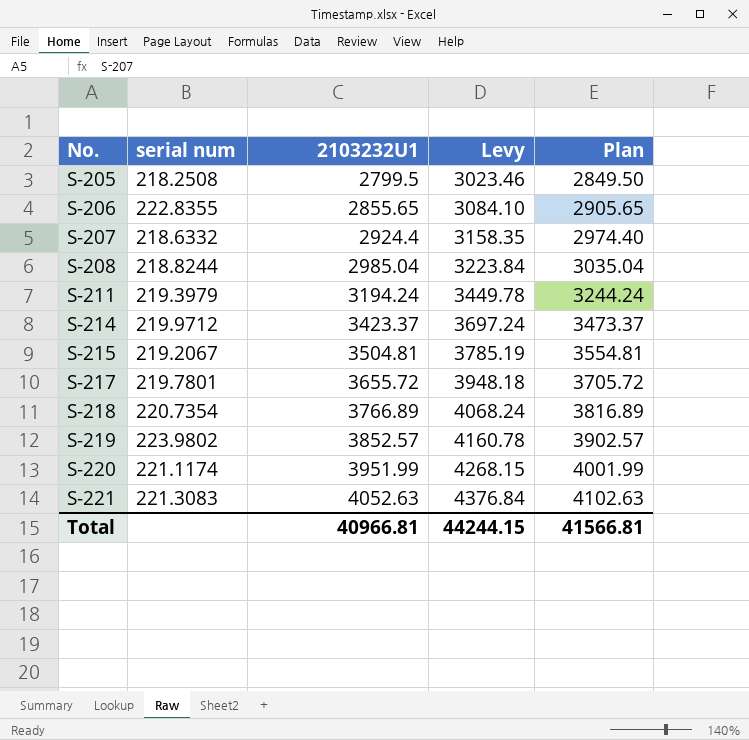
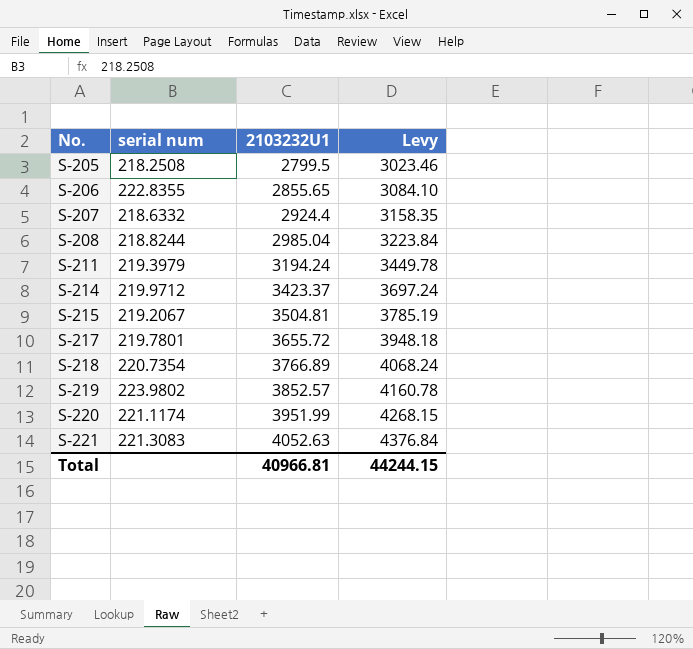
column Plan | formula: [2103232U1] + 50 -> none

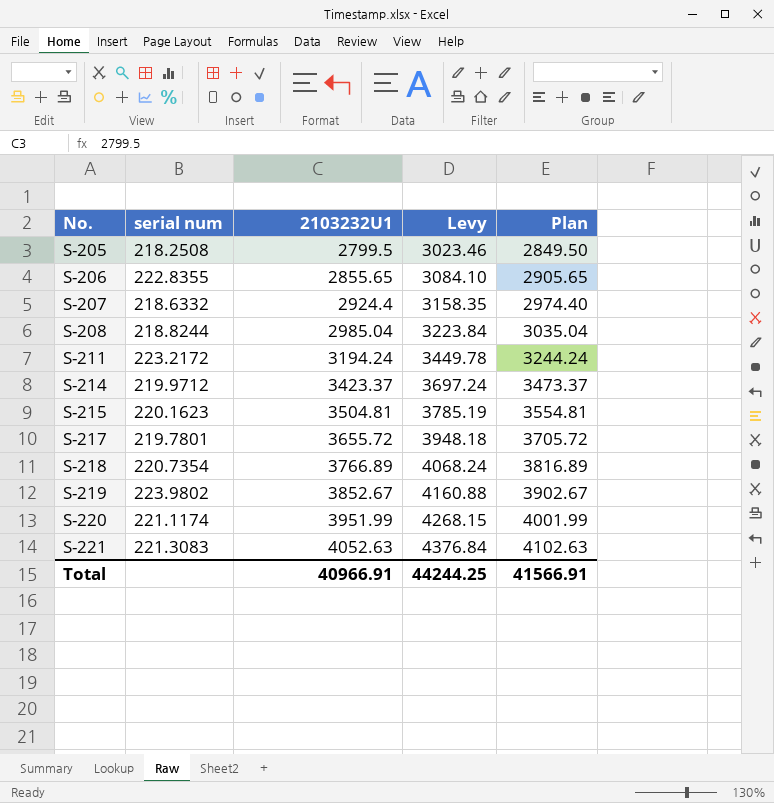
column Plan | formula: none -> [2103232U1] + 50
S-211 | serial num: 219.3979 -> 223.2172
S-215 | serial num: 219.2067 -> 220.1623
S-219 | 2103232U1: 3852.57 -> 3852.67
S-219 | Levy: 4160.78 -> 4160.88
Total | 2103232U1: 40966.81 -> 40966.91
Total | Levy: 44244.15 -> 44244.25

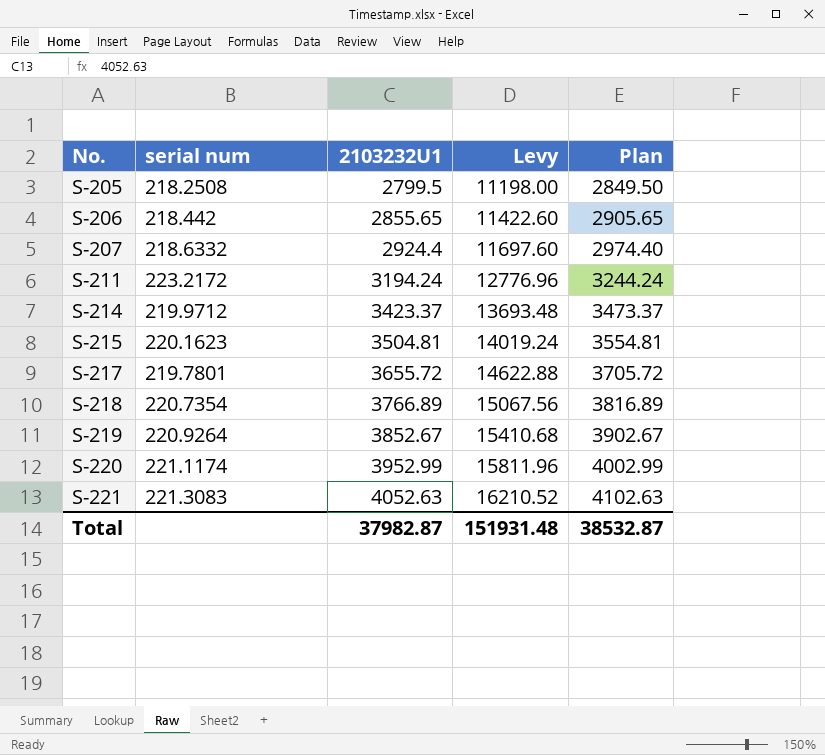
column Levy | formula: [2103232U1] * 1.08 -> [2103232U1] * 4
row S-208: 218.8244 | 2985.04 | 3223.84 | 3035.04 -> none
S-206 | serial num: 222.8355 -> 218.442
S-219 | serial num: 223.9802 -> 220.9264
S-220 | 2103232U1: 3951.99 -> 3952.99
S-220 | Plan: 4001.99 -> 4002.99
Total | 2103232U1: 40966.91 -> 37982.87
Total | Levy: 44244.25 -> 151931.48
Total | Plan: 41566.91 -> 38532.87

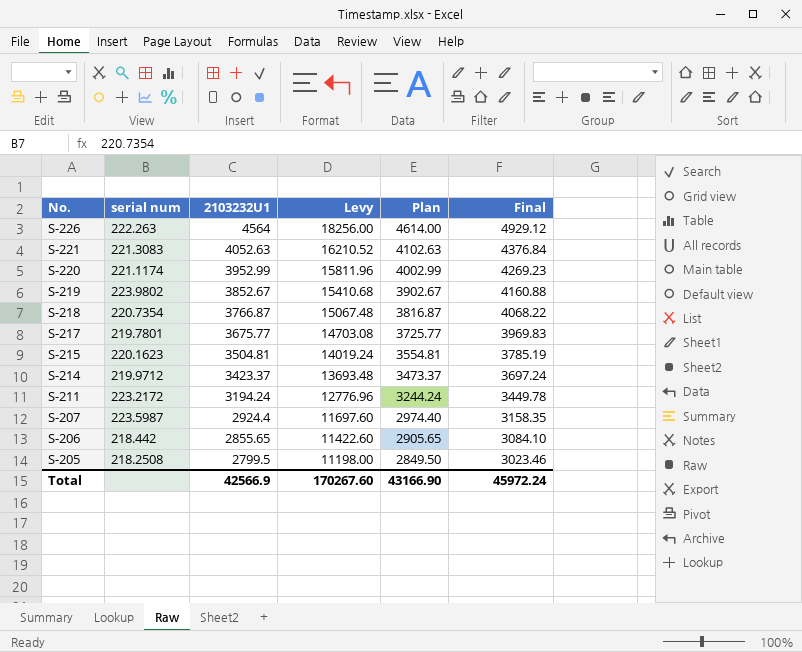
row order: No. ascending -> No. descending
column Final | formula: none -> [2103232U1] * 1.08
row S-226: none -> 222.263 | 4564 | 18256.00 | 4614.00 | 4929.12
S-219 | serial num: 220.9264 -> 223.9802
S-218 | 2103232U1: 3766.89 -> 3766.87
S-218 | Levy: 15067.56 -> 15067.48
S-218 | Plan: 3816.89 -> 3816.87
S-217 | 2103232U1: 3655.72 -> 3675.77
S-217 | Levy: 14622.88 -> 14703.08
S-217 | Plan: 3705.72 -> 3725.77
S-207 | serial num: 218.6332 -> 223.5987
Total | 2103232U1: 37982.87 -> 42566.9
Total | Levy: 151931.48 -> 170267.60
Total | Plan: 38532.87 -> 43166.90

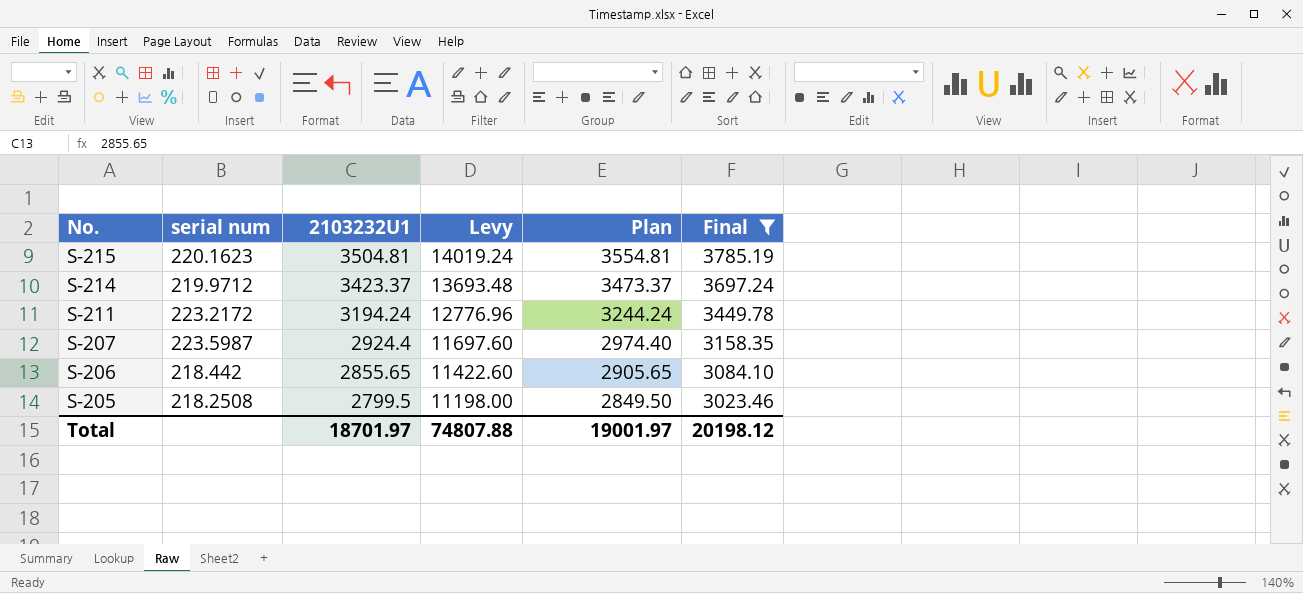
filter: none -> Final <= 3785.19
Total | 2103232U1: 42566.9 -> 18701.97
Total | Levy: 170267.60 -> 74807.88
Total | Plan: 43166.90 -> 19001.97
Total | Final: 45972.24 -> 20198.12

